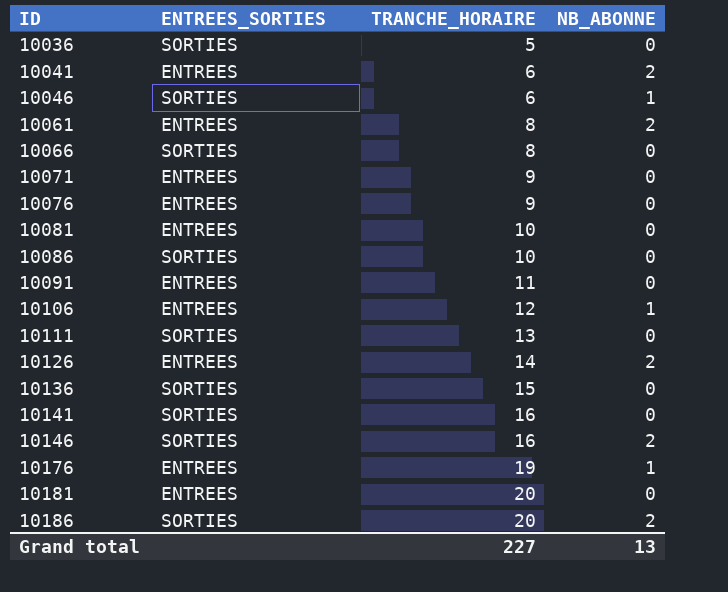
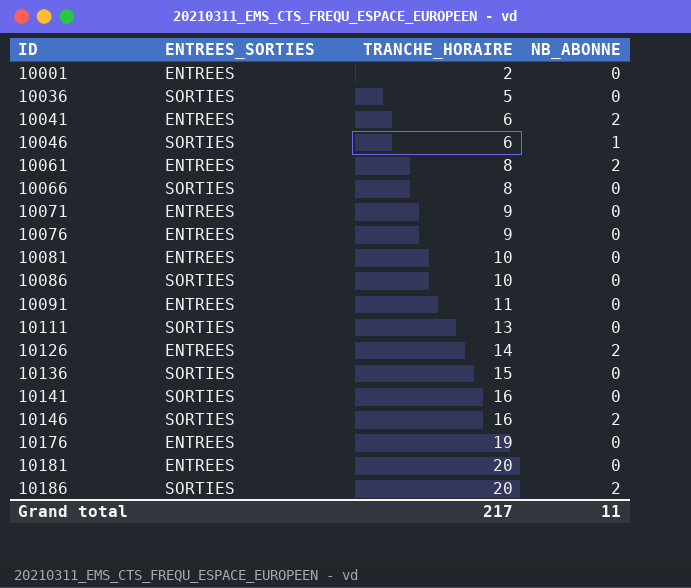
row 10106: ENTREES | 12 | 1 -> none
row 10001: none -> ENTREES | 2 | 0
10176 | NB_ABONNE: 1 -> 0
Grand total | TRANCHE_HORAIRE: 227 -> 217
Grand total | NB_ABONNE: 13 -> 11

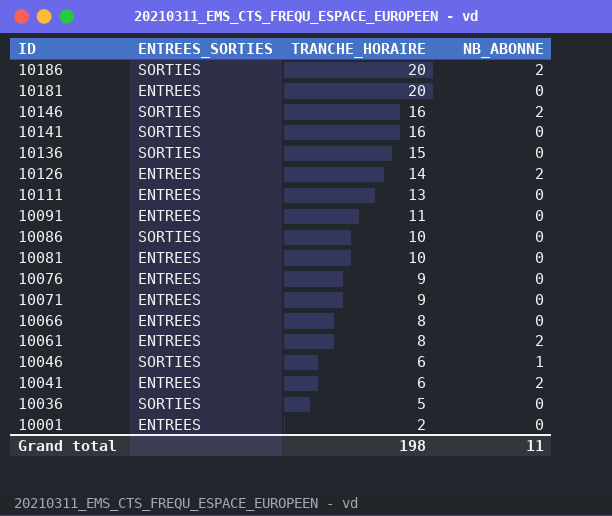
row order: ID ascending -> ID descending
row 10176: ENTREES | 19 | 0 -> none
10111 | ENTREES_SORTIES: SORTIES -> ENTREES
10066 | ENTREES_SORTIES: SORTIES -> ENTREES
Grand total | TRANCHE_HORAIRE: 217 -> 198

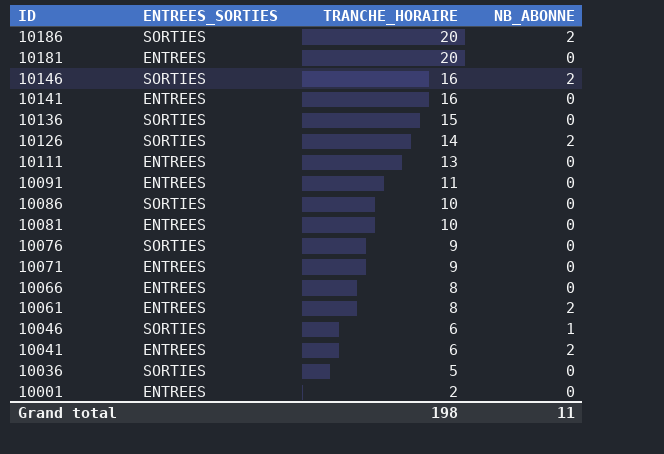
10141 | ENTREES_SORTIES: SORTIES -> ENTREES
10126 | ENTREES_SORTIES: ENTREES -> SORTIES
10076 | ENTREES_SORTIES: ENTREES -> SORTIES

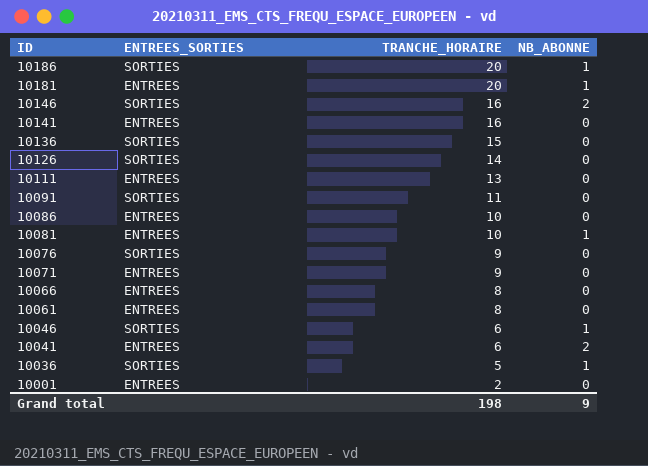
10186 | NB_ABONNE: 2 -> 1
10181 | NB_ABONNE: 0 -> 1
10126 | NB_ABONNE: 2 -> 0
10091 | ENTREES_SORTIES: ENTREES -> SORTIES
10086 | ENTREES_SORTIES: SORTIES -> ENTREES
10081 | NB_ABONNE: 0 -> 1
10061 | NB_ABONNE: 2 -> 0
10036 | NB_ABONNE: 0 -> 1
Grand total | NB_ABONNE: 11 -> 9

